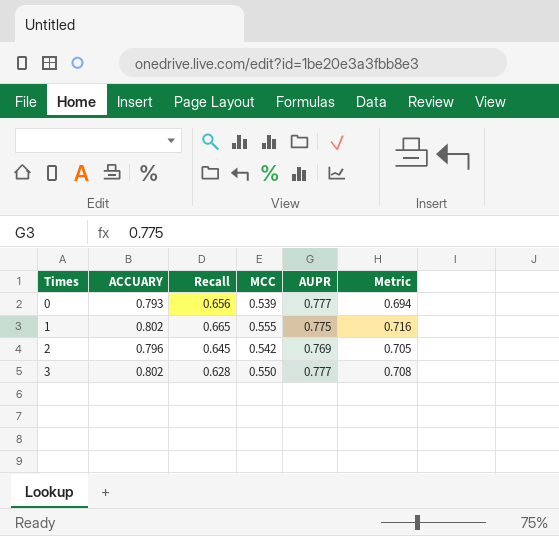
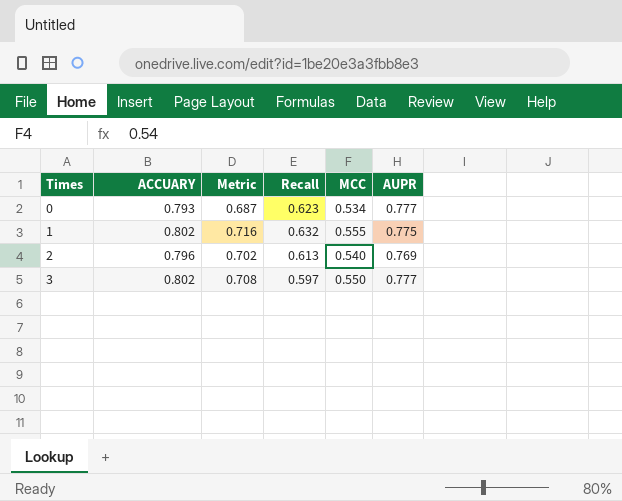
column Metric | position: 6 -> 3
0 | Metric: 0.694 -> 0.687
0 | Recall: 0.656 -> 0.623
0 | MCC: 0.539 -> 0.534
1 | Recall: 0.665 -> 0.632
2 | Metric: 0.705 -> 0.702
2 | Recall: 0.645 -> 0.613
2 | MCC: 0.542 -> 0.540
3 | Recall: 0.628 -> 0.597

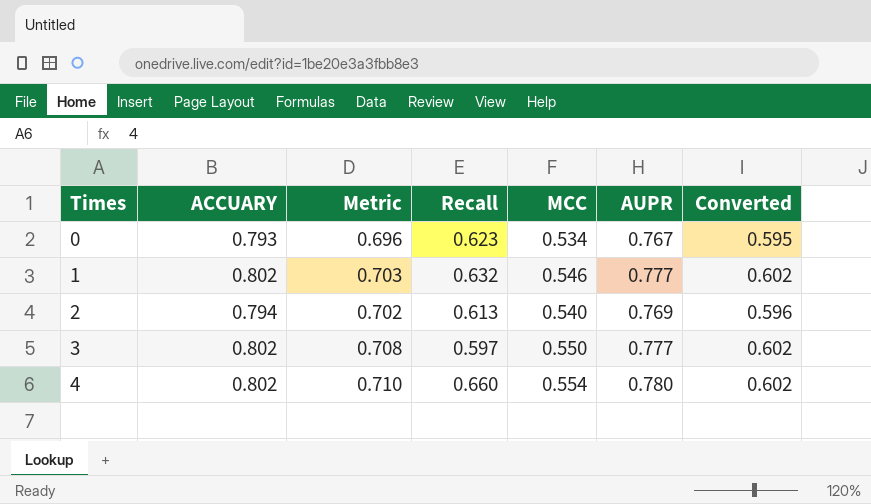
column Converted | formula: none -> [ACCUARY] * 0.75
0 | Metric: 0.687 -> 0.696
0 | AUPR: 0.777 -> 0.767
1 | Metric: 0.716 -> 0.703
1 | MCC: 0.555 -> 0.546
1 | AUPR: 0.775 -> 0.777
2 | ACCUARY: 0.796 -> 0.794
row 4: none -> 0.802 | 0.710 | 0.660 | 0.554 | 0.780 | 0.602

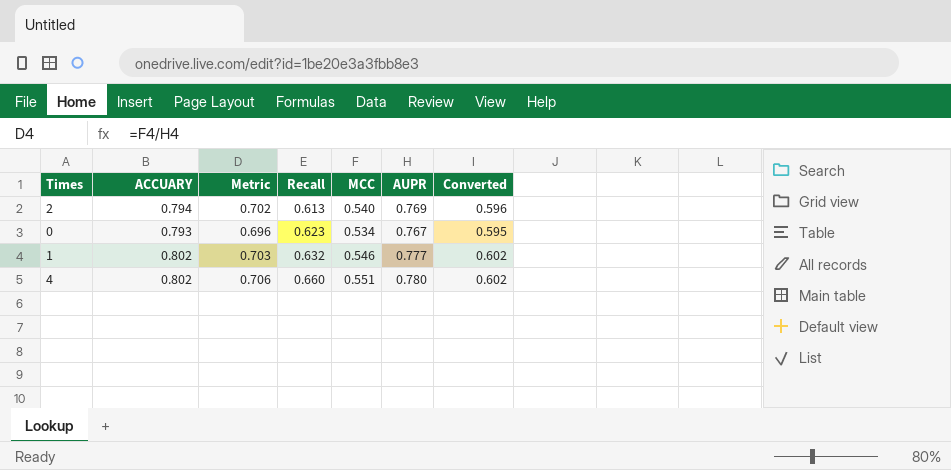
row order: Times ascending -> Recall ascending
row 3: 0.802 | 0.708 | 0.597 | 0.550 | 0.777 | 0.602 -> none
4 | Metric: 0.710 -> 0.706
4 | MCC: 0.554 -> 0.551

